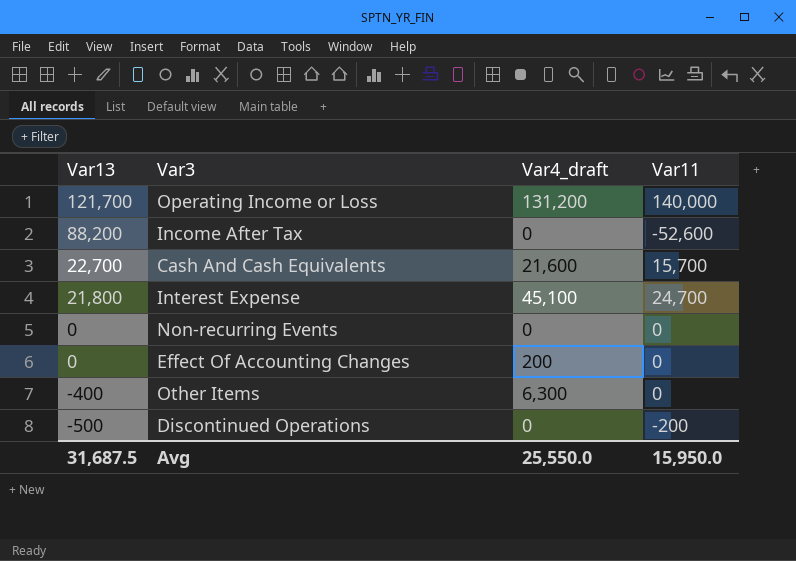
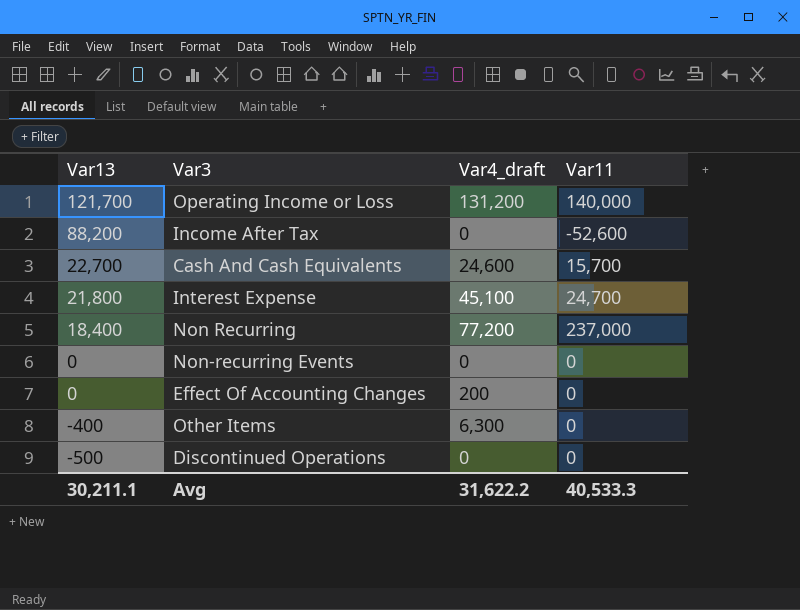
Cash And Cash Equivalents | Var4_draft: 21,600 -> 24,600
row Non Recurring: none -> 18,400 | 77,200 | 237,000
Discontinued Operations | Var11: -200 -> 0
Avg | Var13: 31,687.5 -> 30,211.1
Avg | Var4_draft: 25,550.0 -> 31,622.2
Avg | Var11: 15,950.0 -> 40,533.3

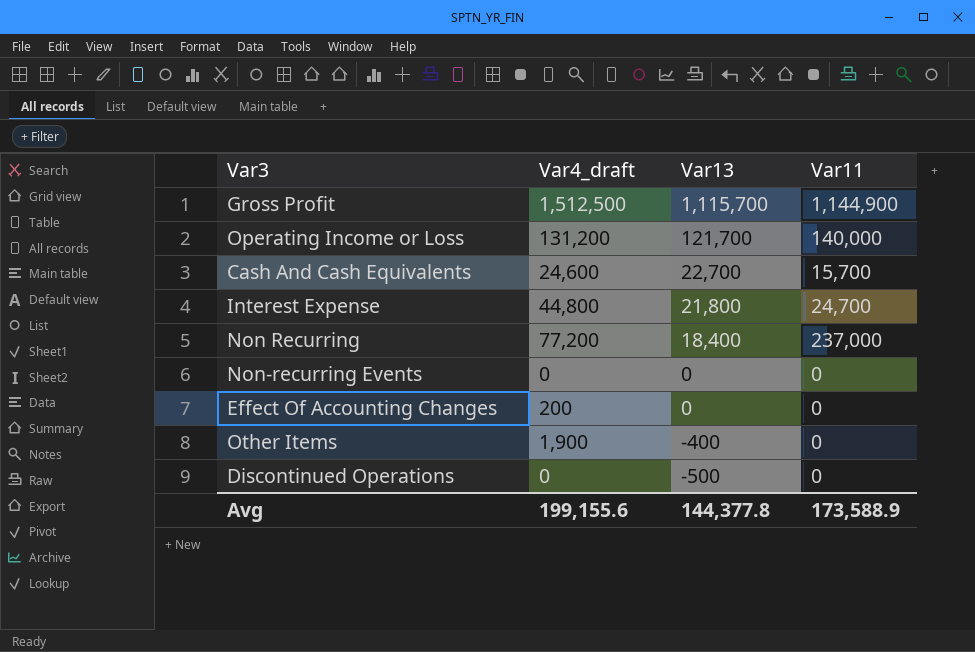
column Var13 | position: 1 -> 3
row Income After Tax: 88,200 | 0 | -52,600 -> none
row Gross Profit: none -> 1,512,500 | 1,115,700 | 1,144,900
Interest Expense | Var4_draft: 45,100 -> 44,800
Other Items | Var4_draft: 6,300 -> 1,900
Avg | Var4_draft: 31,622.2 -> 199,155.6
Avg | Var13: 30,211.1 -> 144,377.8
Avg | Var11: 40,533.3 -> 173,588.9

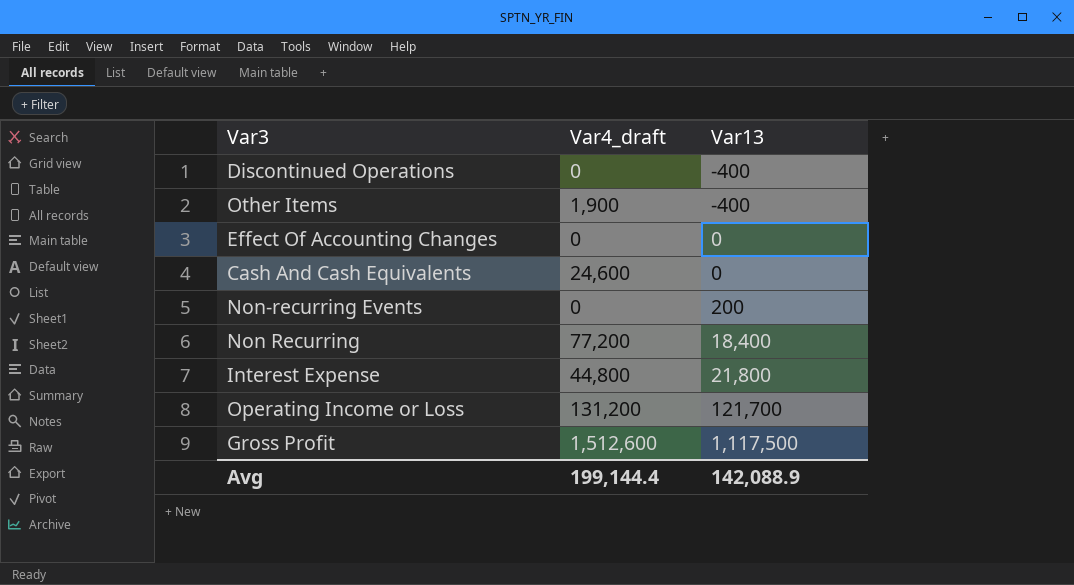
row order: Var13 descending -> Var13 ascending
column Var11 | position: 4 -> none
Discontinued Operations | Var13: -500 -> -400
Effect Of Accounting Changes | Var4_draft: 200 -> 0
Cash And Cash Equivalents | Var13: 22,700 -> 0
Non-recurring Events | Var13: 0 -> 200
Gross Profit | Var4_draft: 1,512,500 -> 1,512,600
Gross Profit | Var13: 1,115,700 -> 1,117,500
Avg | Var4_draft: 199,155.6 -> 199,144.4
Avg | Var13: 144,377.8 -> 142,088.9

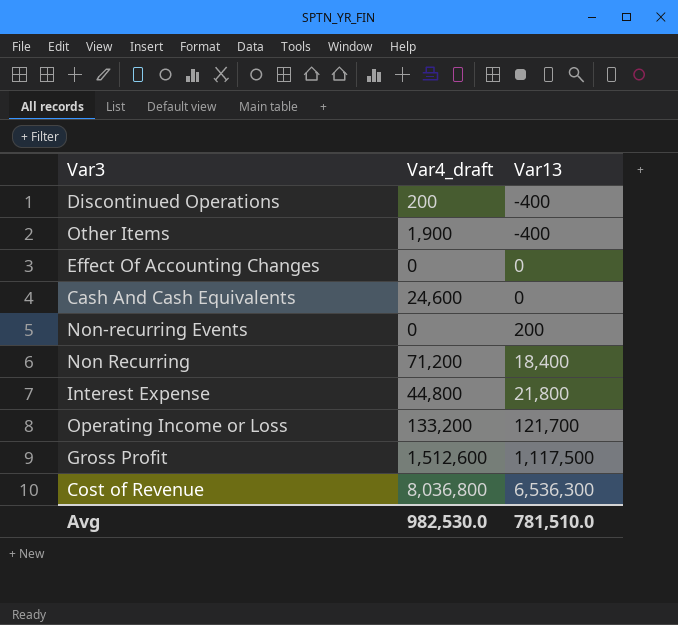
Discontinued Operations | Var4_draft: 0 -> 200
Non Recurring | Var4_draft: 77,200 -> 71,200
Operating Income or Loss | Var4_draft: 131,200 -> 133,200
row Cost of Revenue: none -> 8,036,800 | 6,536,300
Avg | Var4_draft: 199,144.4 -> 982,530.0
Avg | Var13: 142,088.9 -> 781,510.0

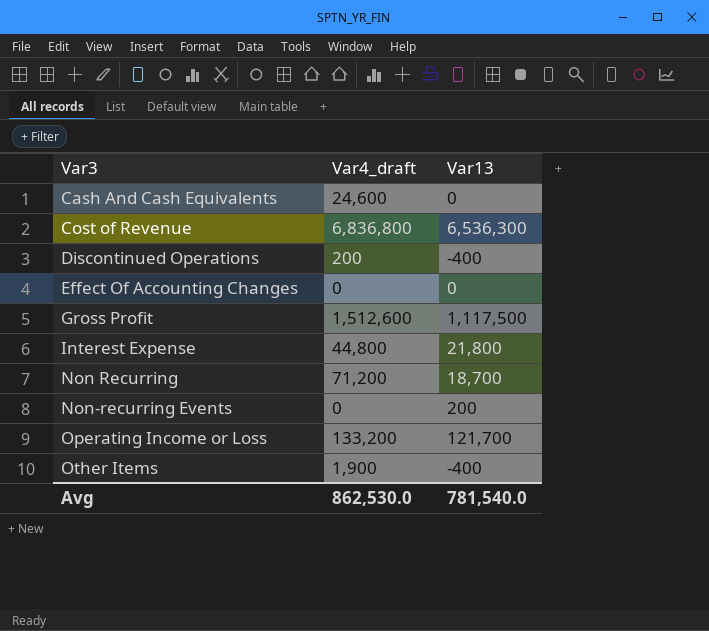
row order: Var13 ascending -> Var3 ascending
Cost of Revenue | Var4_draft: 8,036,800 -> 6,836,800
Non Recurring | Var13: 18,400 -> 18,700
Avg | Var4_draft: 982,530.0 -> 862,530.0
Avg | Var13: 781,510.0 -> 781,540.0

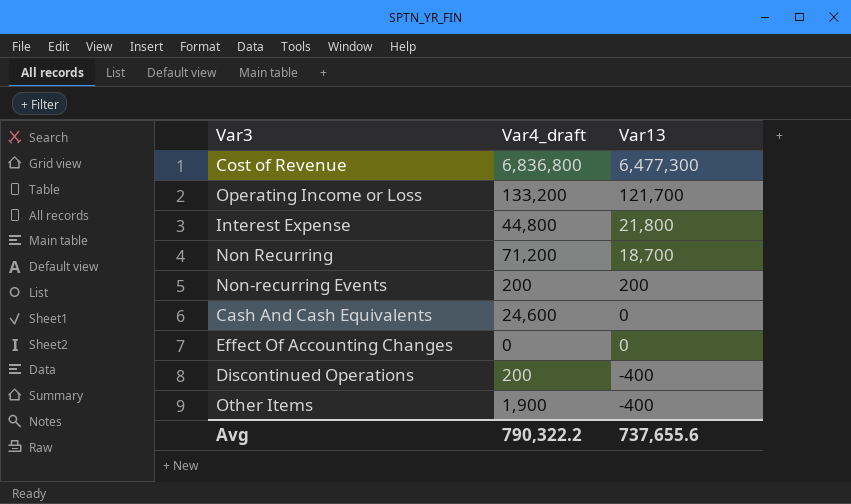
row order: Var3 ascending -> Var13 descending
row Gross Profit: 1,512,600 | 1,117,500 -> none
Cost of Revenue | Var13: 6,536,300 -> 6,477,300
Non-recurring Events | Var4_draft: 0 -> 200
Avg | Var4_draft: 862,530.0 -> 790,322.2
Avg | Var13: 781,540.0 -> 737,655.6

